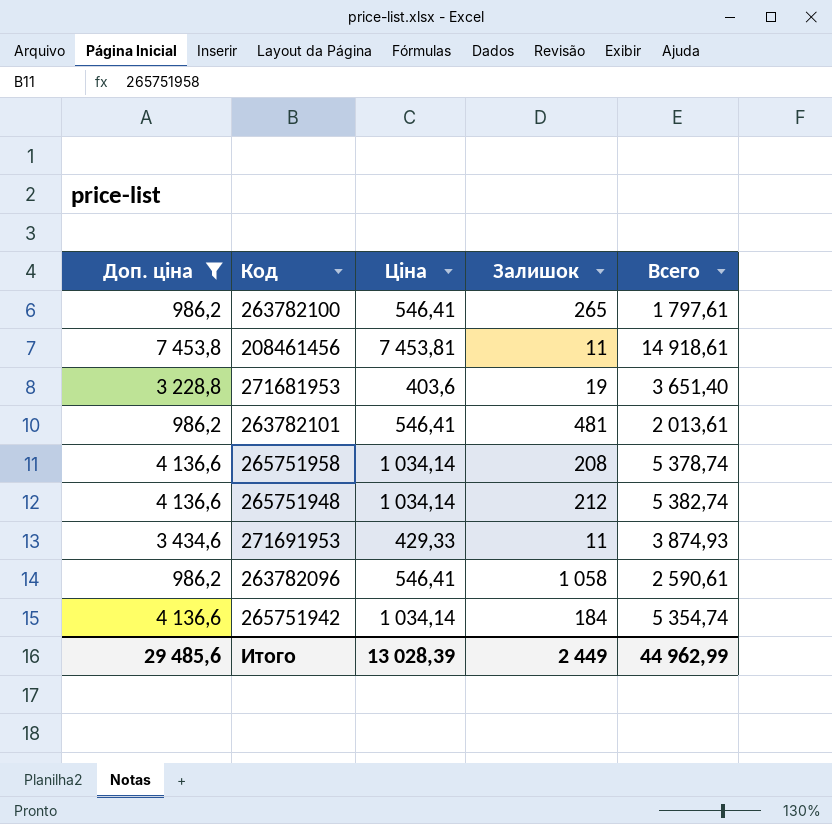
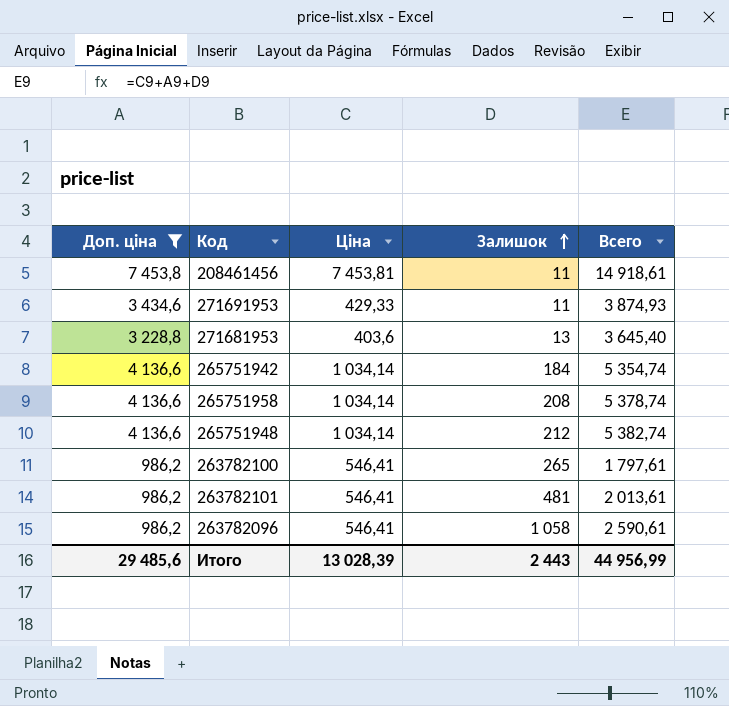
row order: none -> Залишок ascending
271681953 | Залишок: 19 -> 13
271681953 | Всего: 3 651,40 -> 3 645,40
Итого | Залишок: 2 449 -> 2 443
Итого | Всего: 44 962,99 -> 44 956,99

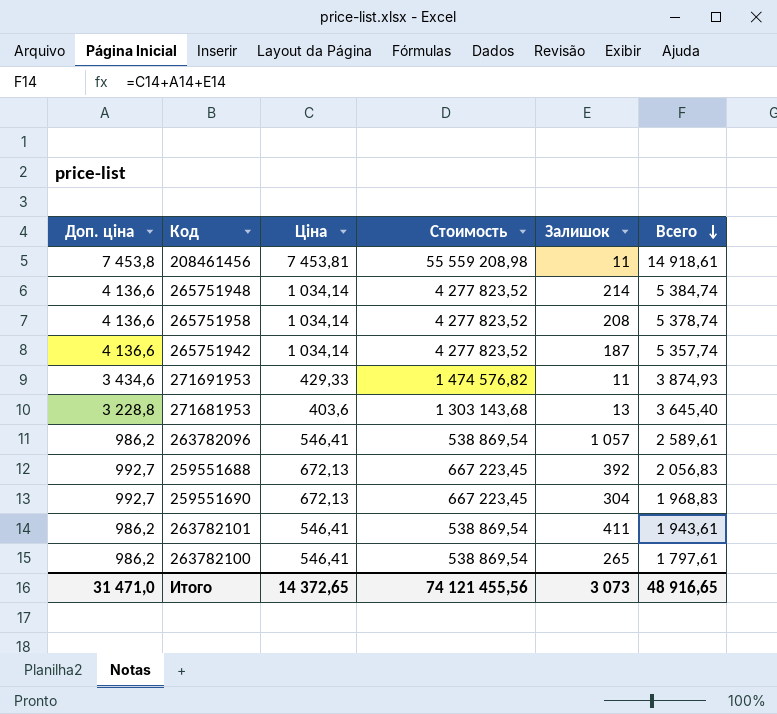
filter: Доп. ціна != 992,7 -> none
row order: Залишок ascending -> Всего descending
column Стоимость | formula: none -> [Доп. ціна] * [Ціна]
265751948 | Залишок: 212 -> 214
265751948 | Всего: 5 382,74 -> 5 384,74
265751942 | Залишок: 184 -> 187
265751942 | Всего: 5 354,74 -> 5 357,74
263782096 | Залишок: 1 058 -> 1 057
263782096 | Всего: 2 590,61 -> 2 589,61
263782101 | Залишок: 481 -> 411
263782101 | Всего: 2 013,61 -> 1 943,61
Итого | Доп. ціна: 29 485,6 -> 31 471,0
Итого | Ціна: 13 028,39 -> 14 372,65
Итого | Залишок: 2 443 -> 3 073
Итого | Всего: 44 956,99 -> 48 916,65

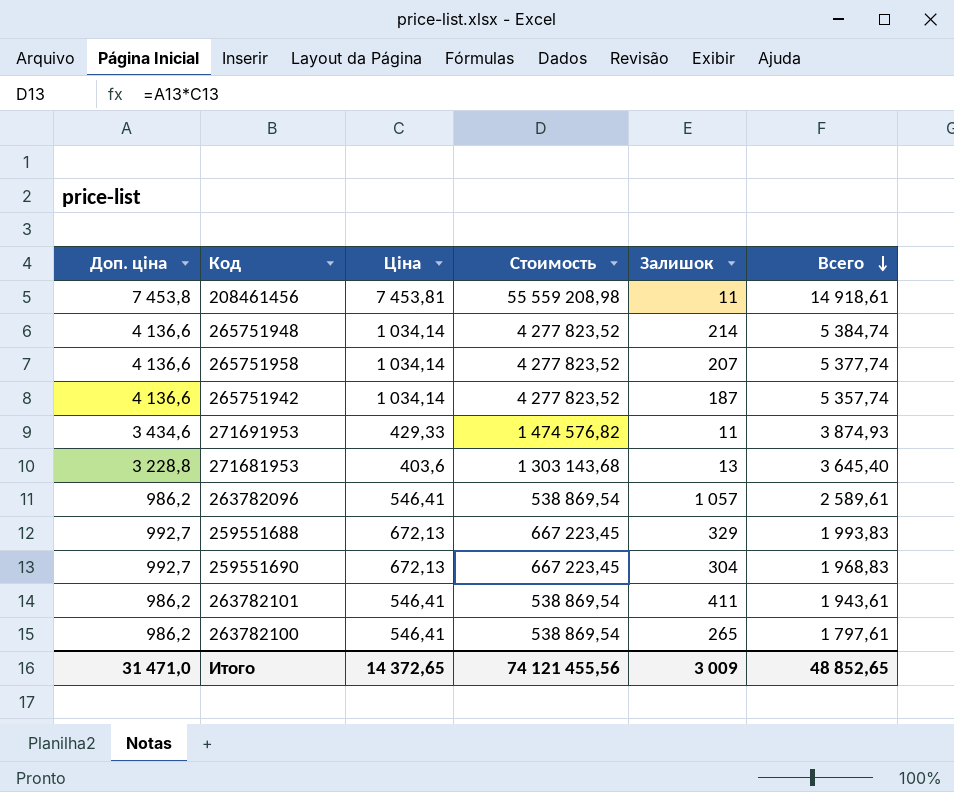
265751958 | Залишок: 208 -> 207
265751958 | Всего: 5 378,74 -> 5 377,74
259551688 | Залишок: 392 -> 329
259551688 | Всего: 2 056,83 -> 1 993,83
Итого | Залишок: 3 073 -> 3 009
Итого | Всего: 48 916,65 -> 48 852,65

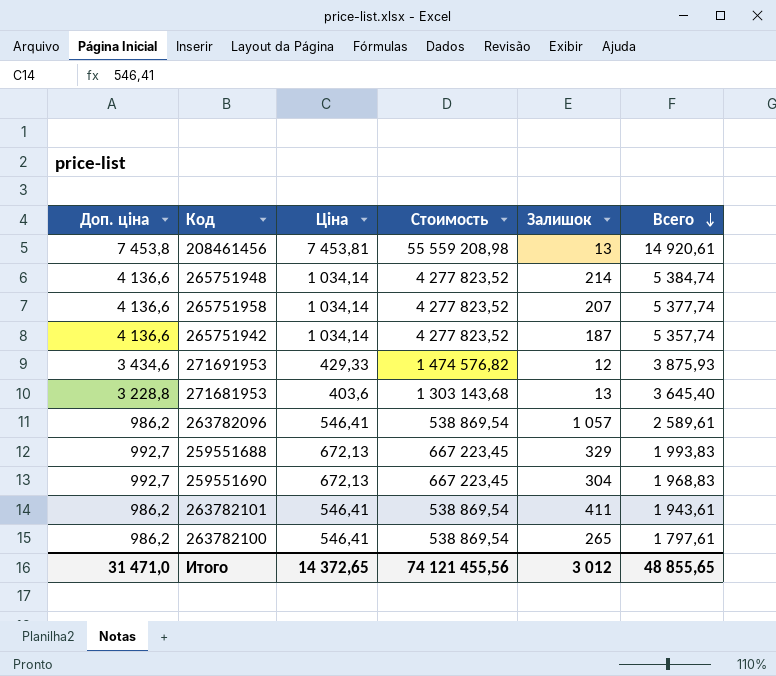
208461456 | Залишок: 11 -> 13
208461456 | Всего: 14 918,61 -> 14 920,61
271691953 | Залишок: 11 -> 12
271691953 | Всего: 3 874,93 -> 3 875,93
Итого | Залишок: 3 009 -> 3 012
Итого | Всего: 48 852,65 -> 48 855,65

